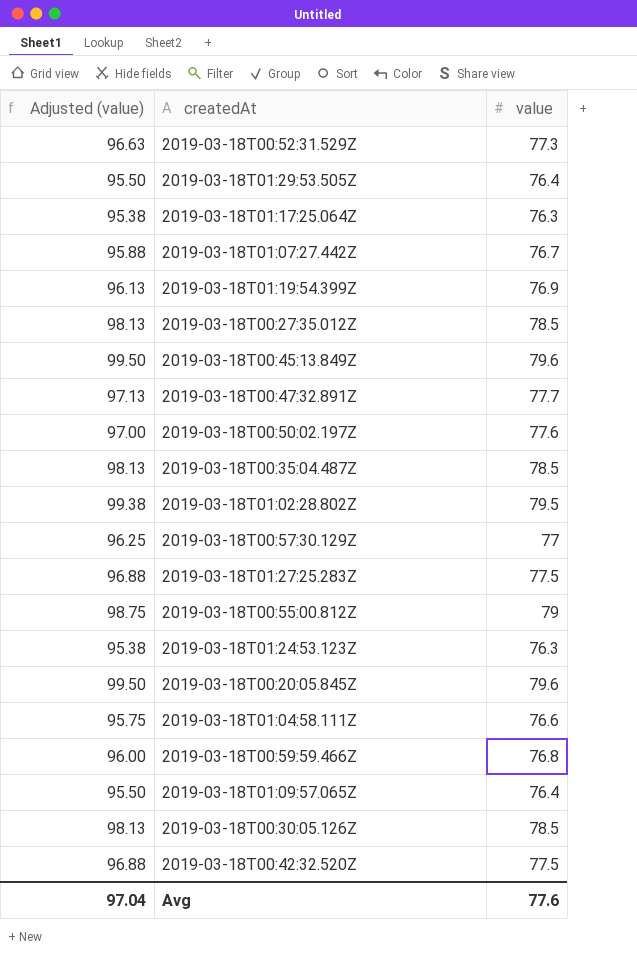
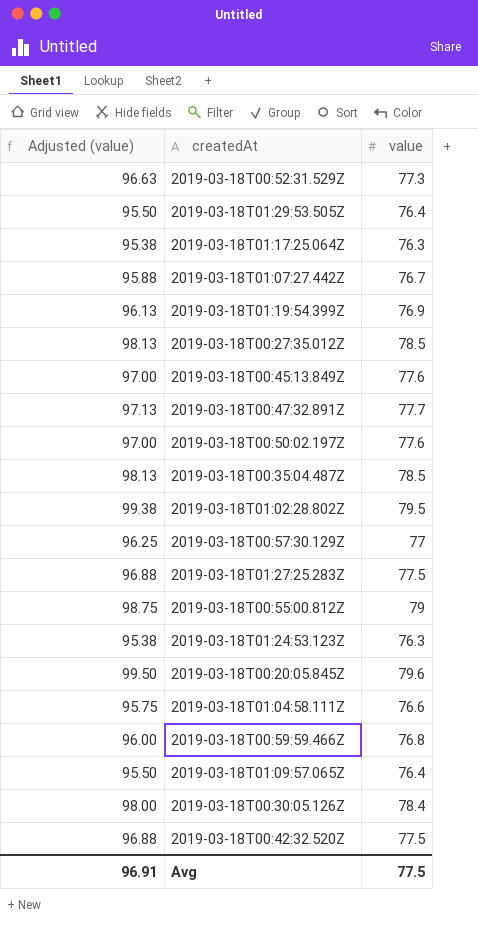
2019-03-18T00:45:13.849Z | Adjusted (value): 99.50 -> 97.00
2019-03-18T00:45:13.849Z | value: 79.6 -> 77.6
2019-03-18T00:30:05.126Z | Adjusted (value): 98.13 -> 98.00
2019-03-18T00:30:05.126Z | value: 78.5 -> 78.4
Avg | Adjusted (value): 97.04 -> 96.91
Avg | value: 77.6 -> 77.5

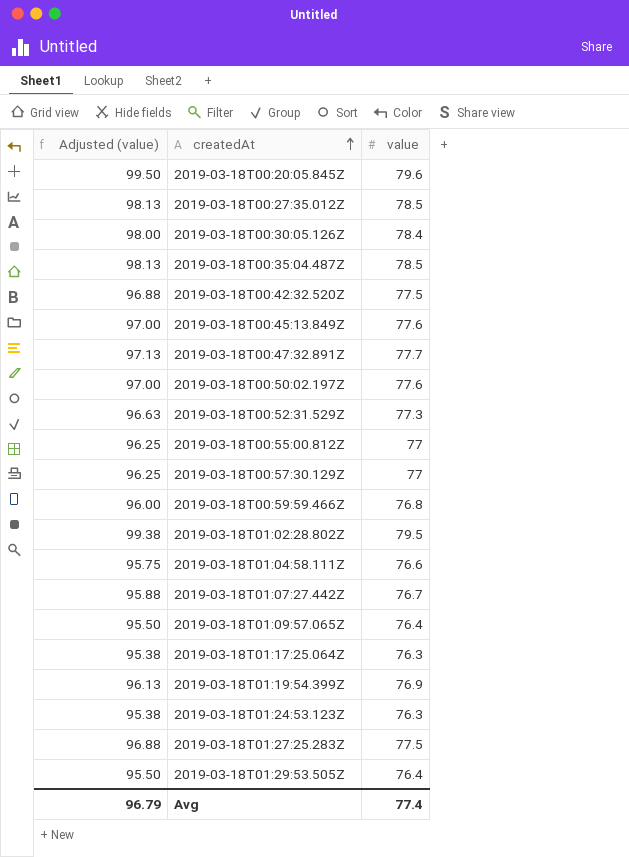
row order: none -> createdAt ascending
2019-03-18T00:55:00.812Z | Adjusted (value): 98.75 -> 96.25
2019-03-18T00:55:00.812Z | value: 79 -> 77
Avg | Adjusted (value): 96.91 -> 96.79
Avg | value: 77.5 -> 77.4

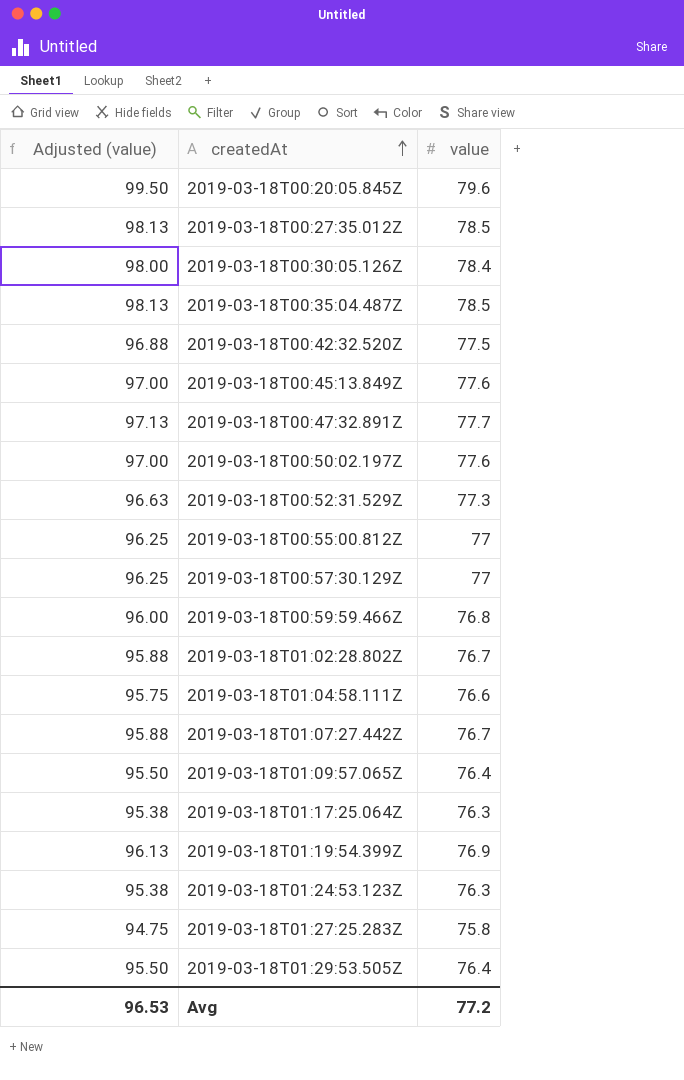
2019-03-18T01:02:28.802Z | Adjusted (value): 99.38 -> 95.88
2019-03-18T01:02:28.802Z | value: 79.5 -> 76.7
2019-03-18T01:27:25.283Z | Adjusted (value): 96.88 -> 94.75
2019-03-18T01:27:25.283Z | value: 77.5 -> 75.8
Avg | Adjusted (value): 96.79 -> 96.53
Avg | value: 77.4 -> 77.2

